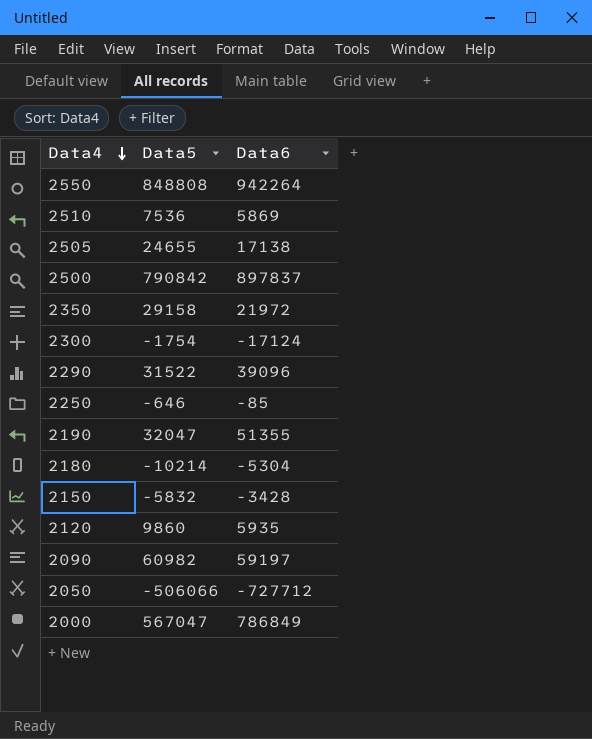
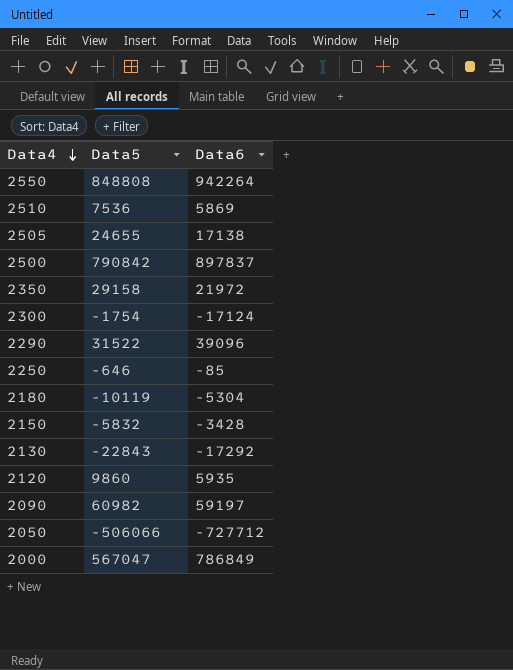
row 2190: 32047 | 51355 -> none
2180 | Data5: -10214 -> -10119
row 2130: none -> -22843 | -17292

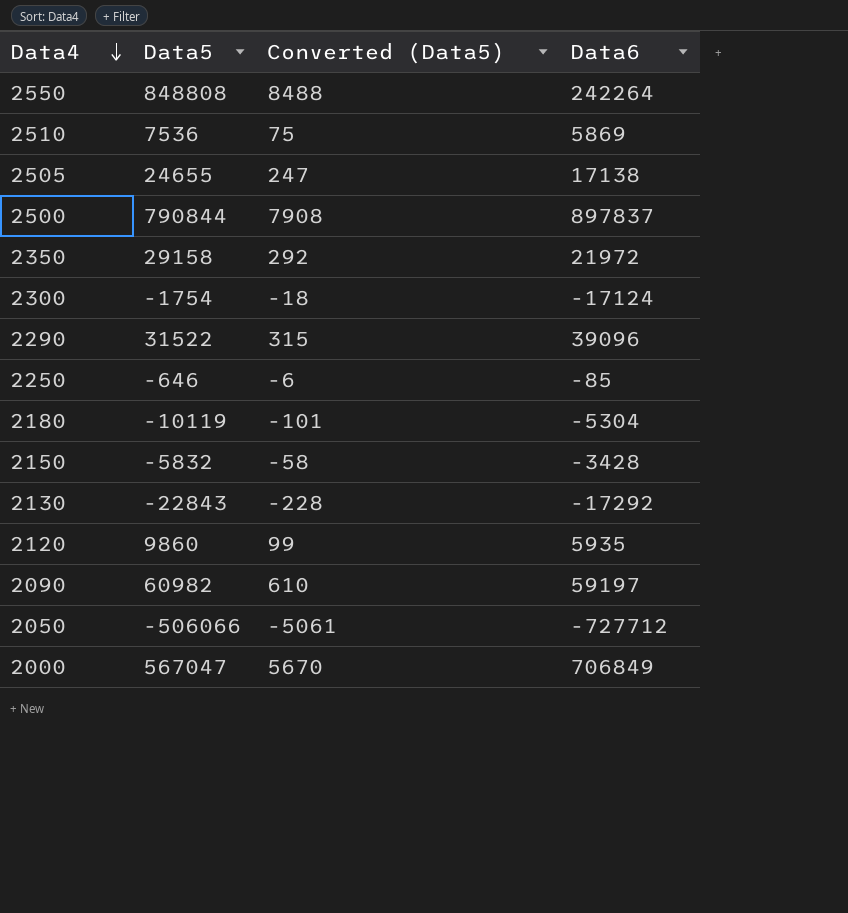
column Converted (Data5) | formula: none -> [Data5] * 0.01
2550 | Data6: 942264 -> 242264
2500 | Data5: 790842 -> 790844
2000 | Data6: 786849 -> 706849

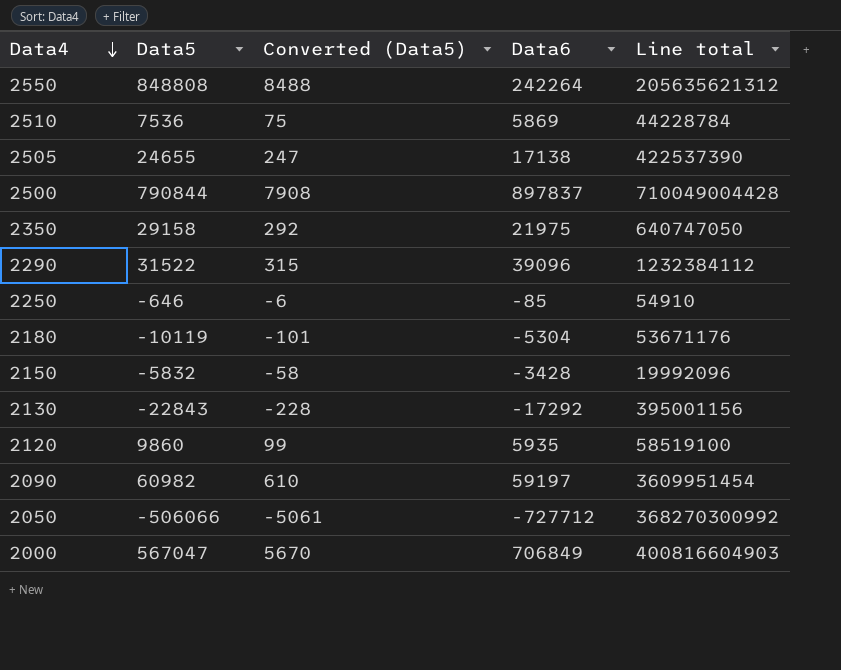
column Line total | formula: none -> [Data5] * [Data6]
row 2300: -1754 | -18 | -17124 -> none
2350 | Data6: 21972 -> 21975

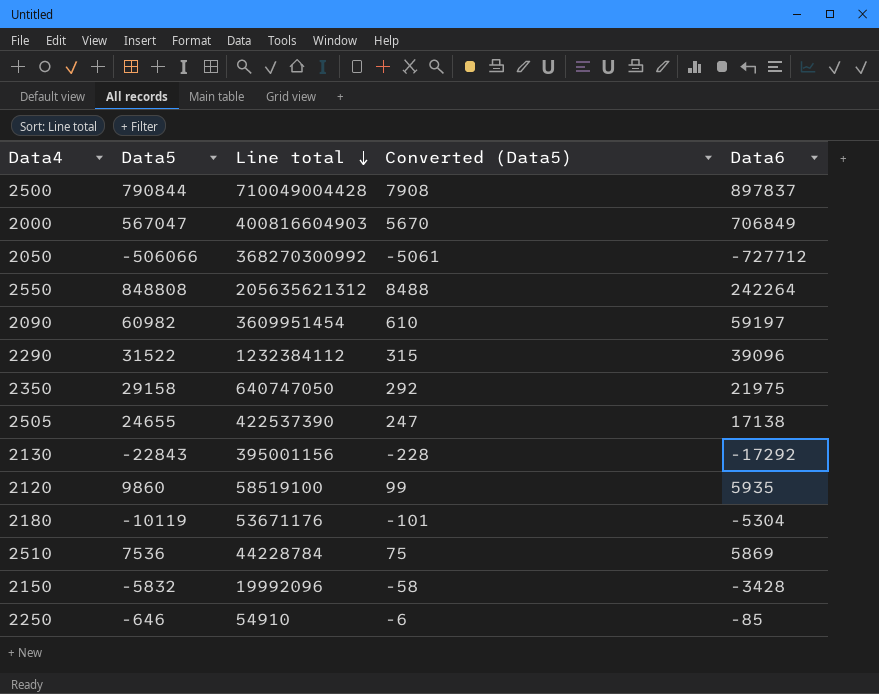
row order: Data4 descending -> Line total descending
column Line total | position: 5 -> 3

